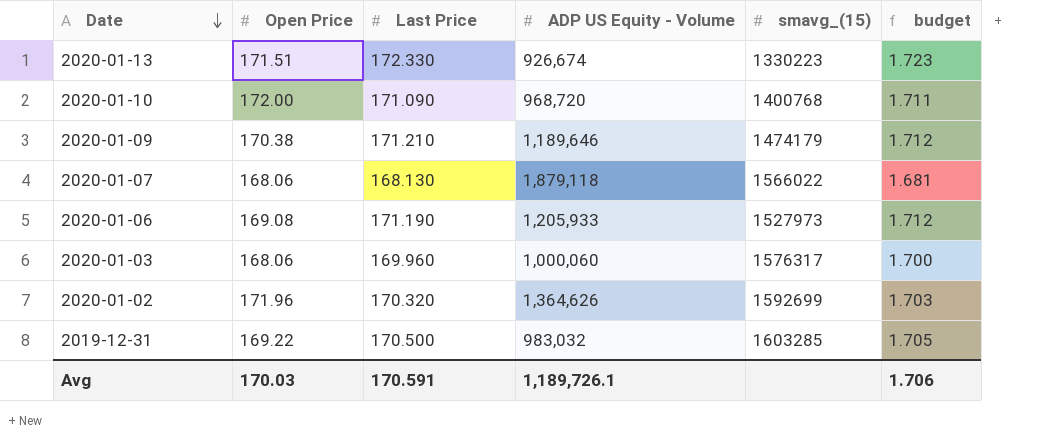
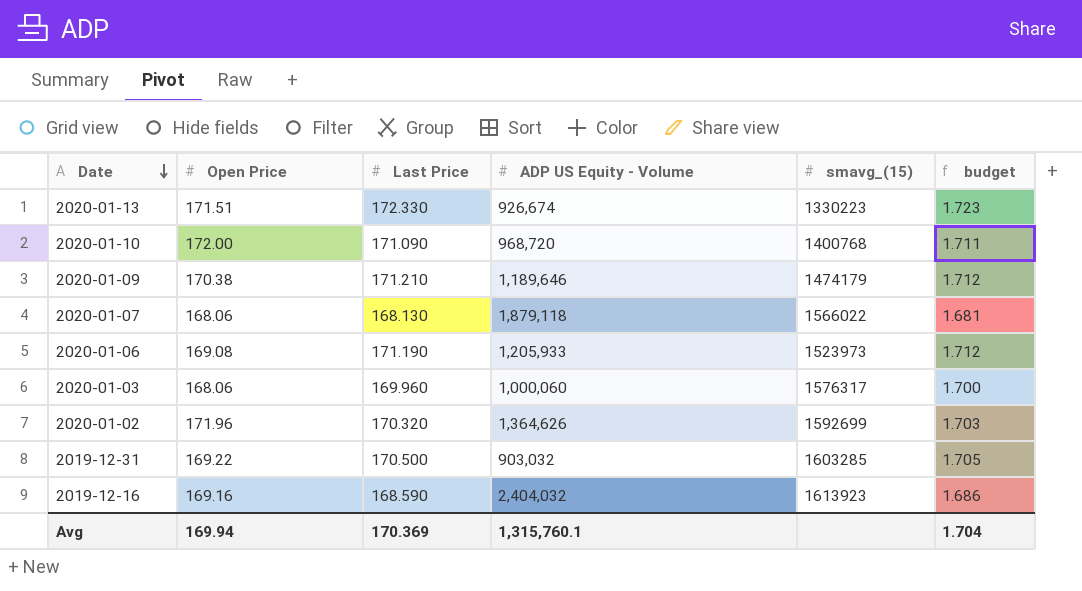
2020-01-06 | smavg_(15): 1527973 -> 1523973
2019-12-31 | ADP US Equity - Volume: 983,032 -> 903,032
row 2019-12-16: none -> 169.16 | 168.590 | 2,404,032 | 1613923 | 1.686
Avg | Open Price: 170.03 -> 169.94
Avg | Last Price: 170.591 -> 170.369
Avg | ADP US Equity - Volume: 1,189,726.1 -> 1,315,760.1
Avg | budget: 1.706 -> 1.704

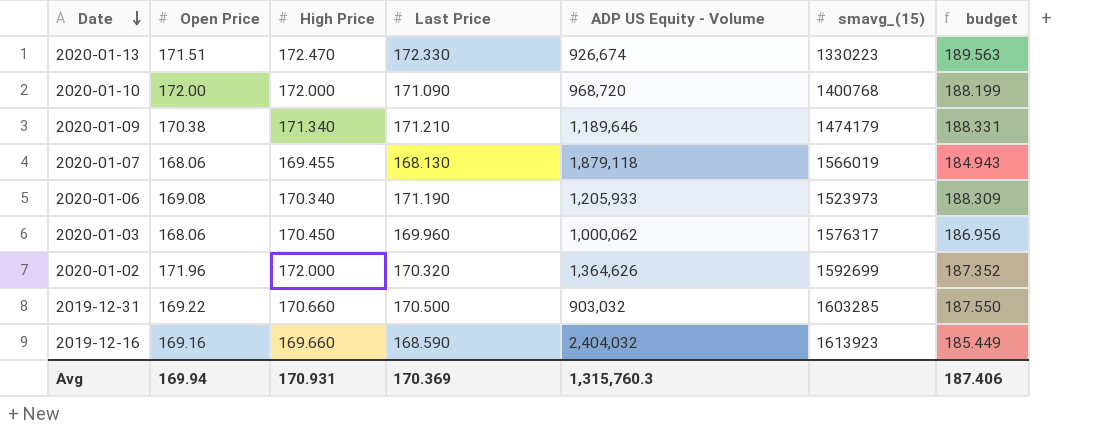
column High Price | position: none -> 3
column budget | formula: [Last Price] * 0.01 -> [Last Price] * 1.1
2020-01-07 | smavg_(15): 1566022 -> 1566019
2020-01-03 | ADP US Equity - Volume: 1,000,060 -> 1,000,062
Avg | ADP US Equity - Volume: 1,315,760.1 -> 1,315,760.3
Avg | budget: 1.704 -> 187.406

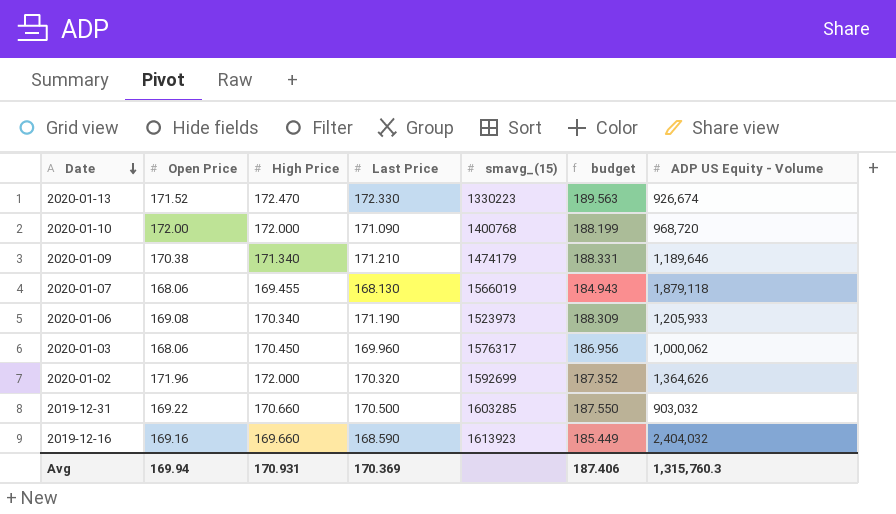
column ADP US Equity - Volume | position: 5 -> 7
2020-01-13 | Open Price: 171.51 -> 171.52

